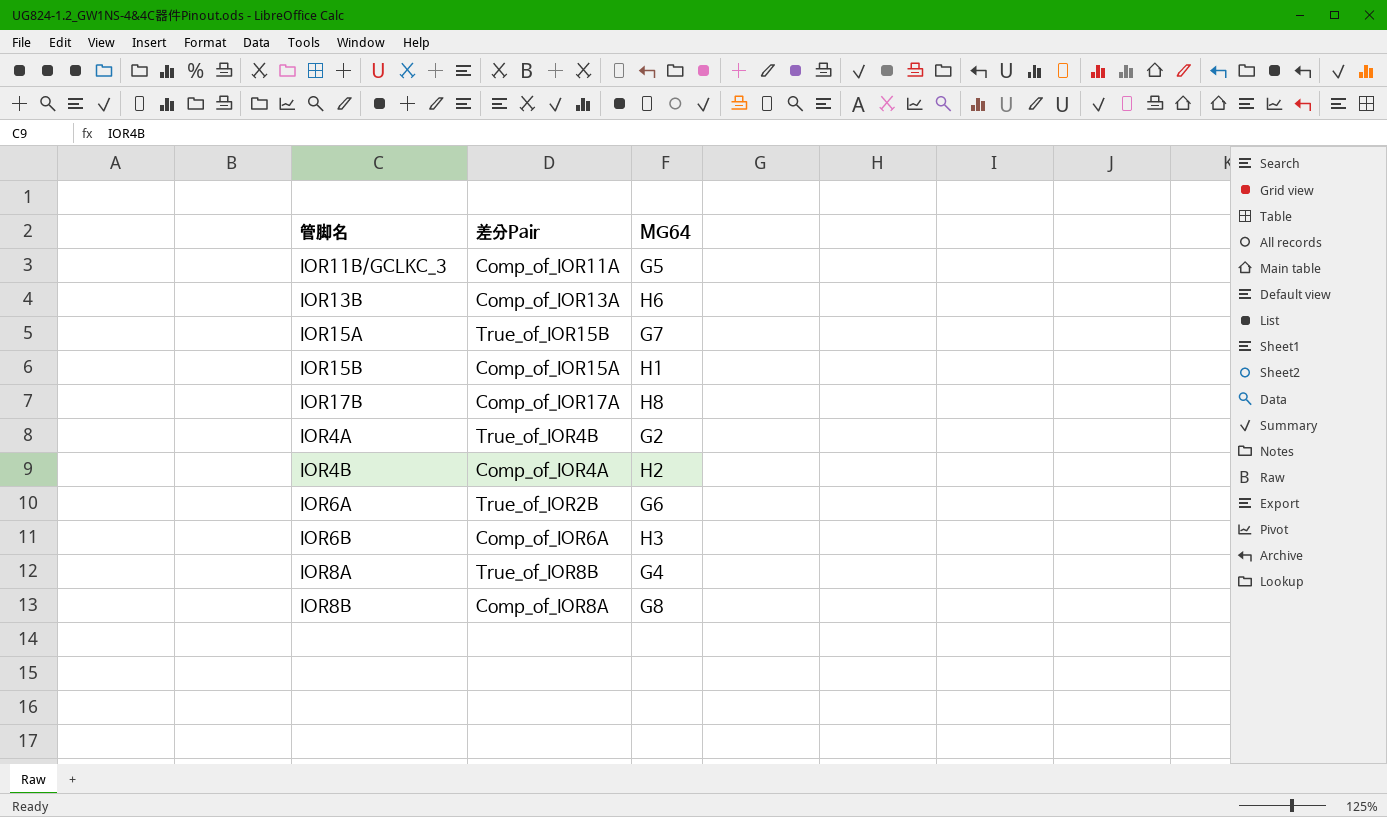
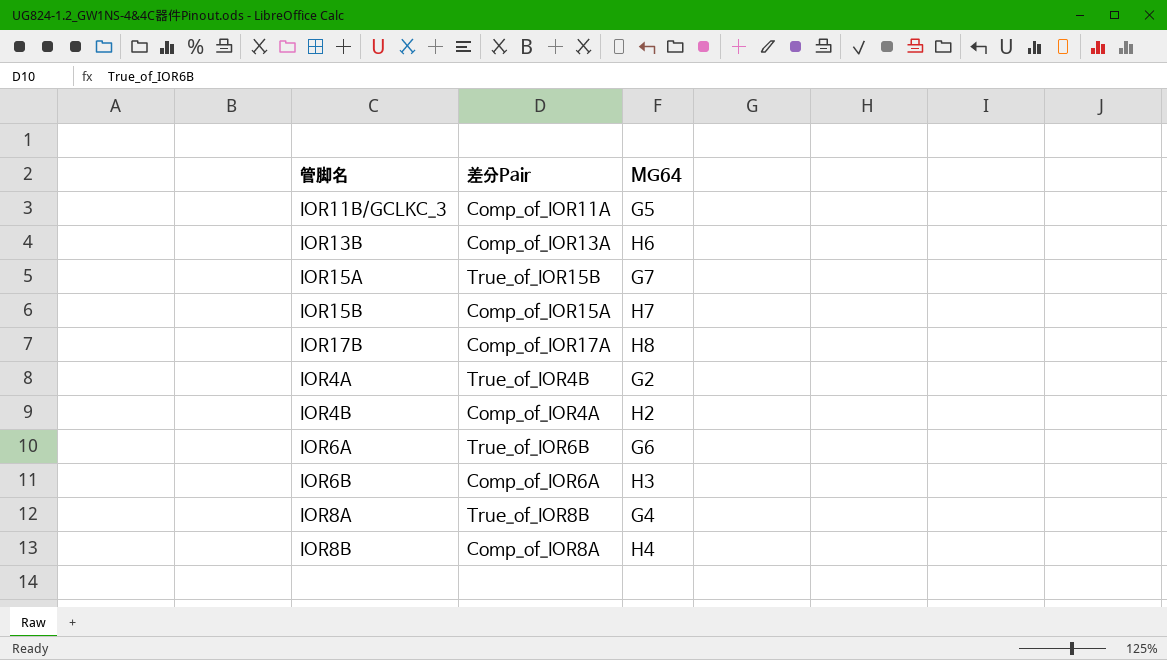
IOR15B | MG64: H1 -> H7
IOR6A | 差分Pair: True_of_IOR2B -> True_of_IOR6B
IOR8B | MG64: G8 -> H4

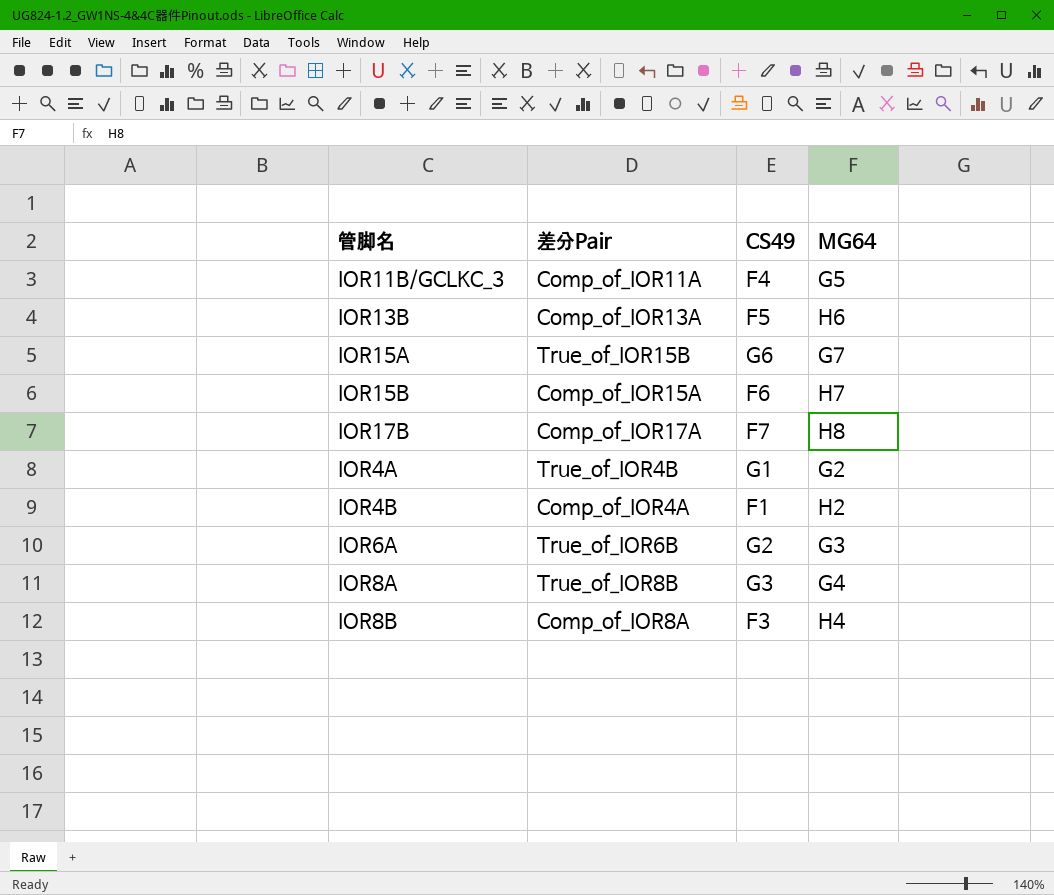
column CS49 | position: none -> 3
row IOR6B: Comp_of_IOR6A | H3 -> none
IOR6A | MG64: G6 -> G3

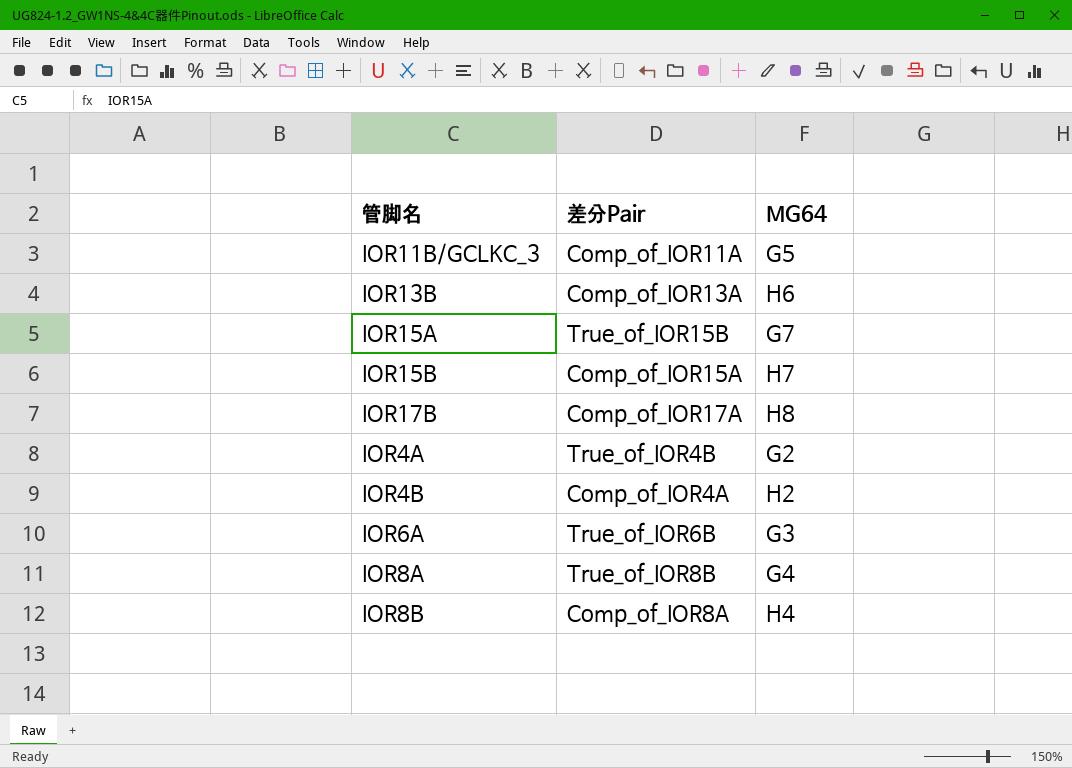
column CS49 | position: 3 -> none

